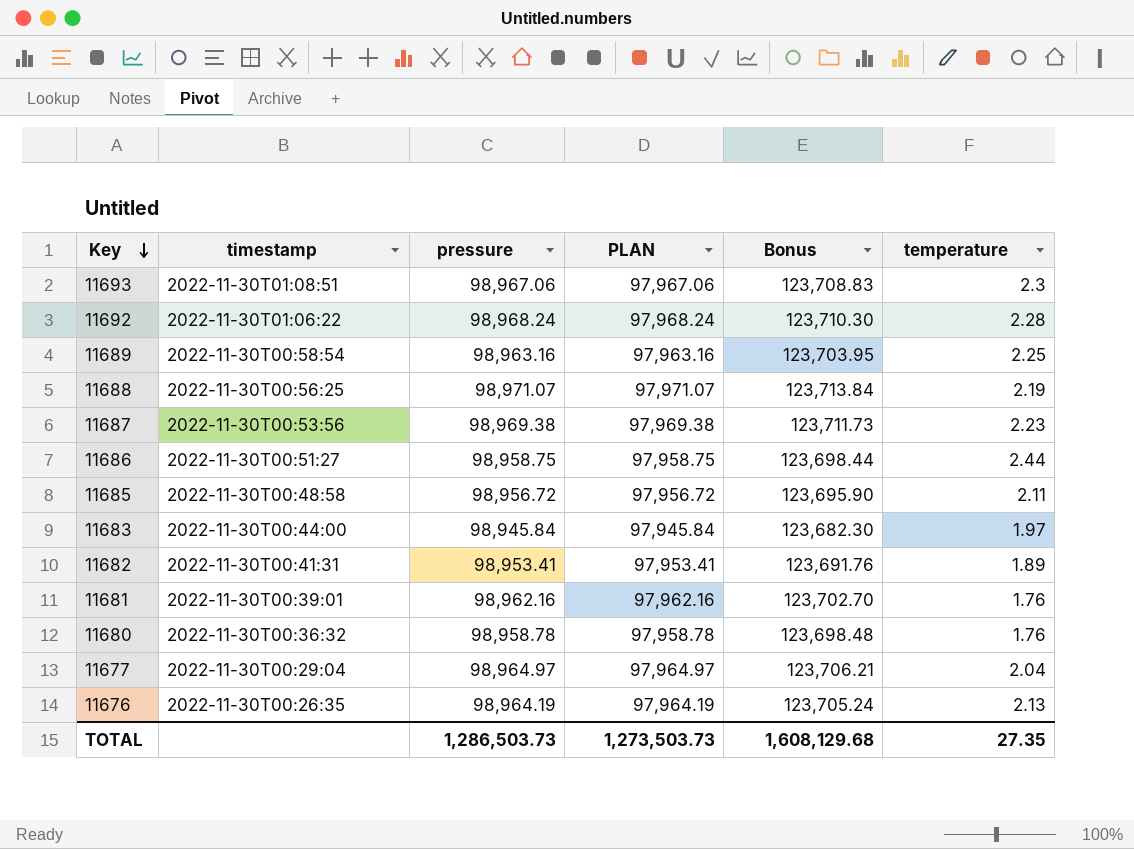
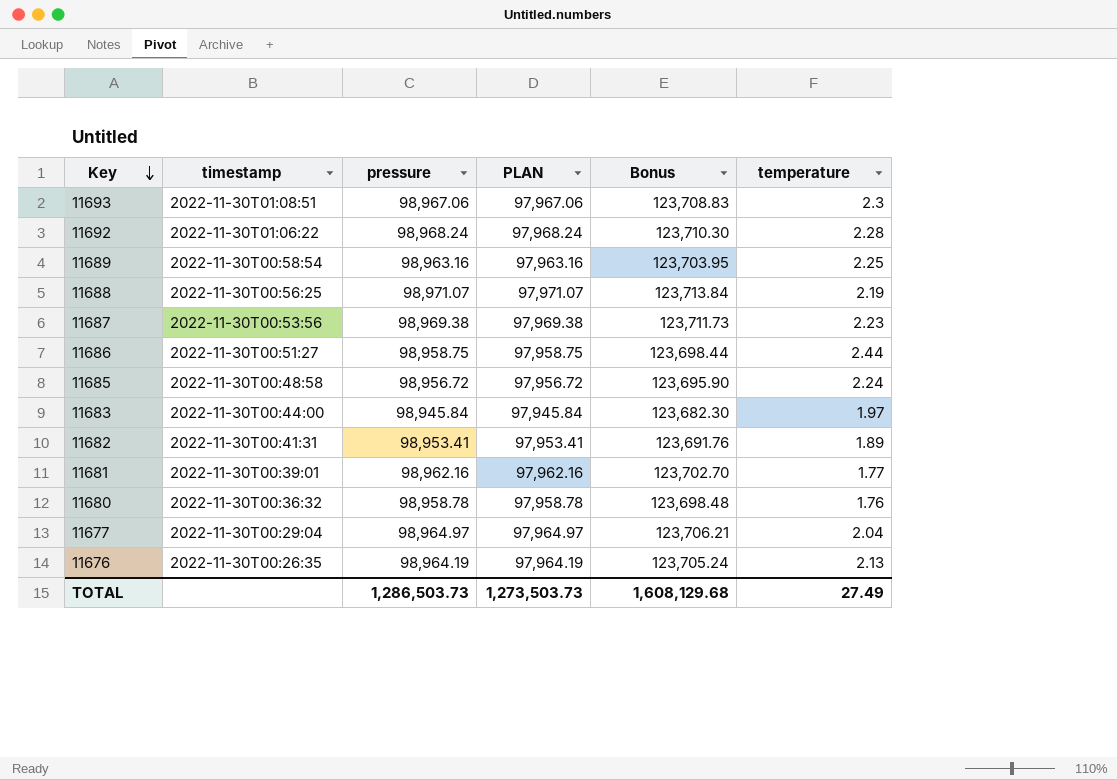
11685 | temperature: 2.11 -> 2.24
11681 | temperature: 1.76 -> 1.77
TOTAL | temperature: 27.35 -> 27.49

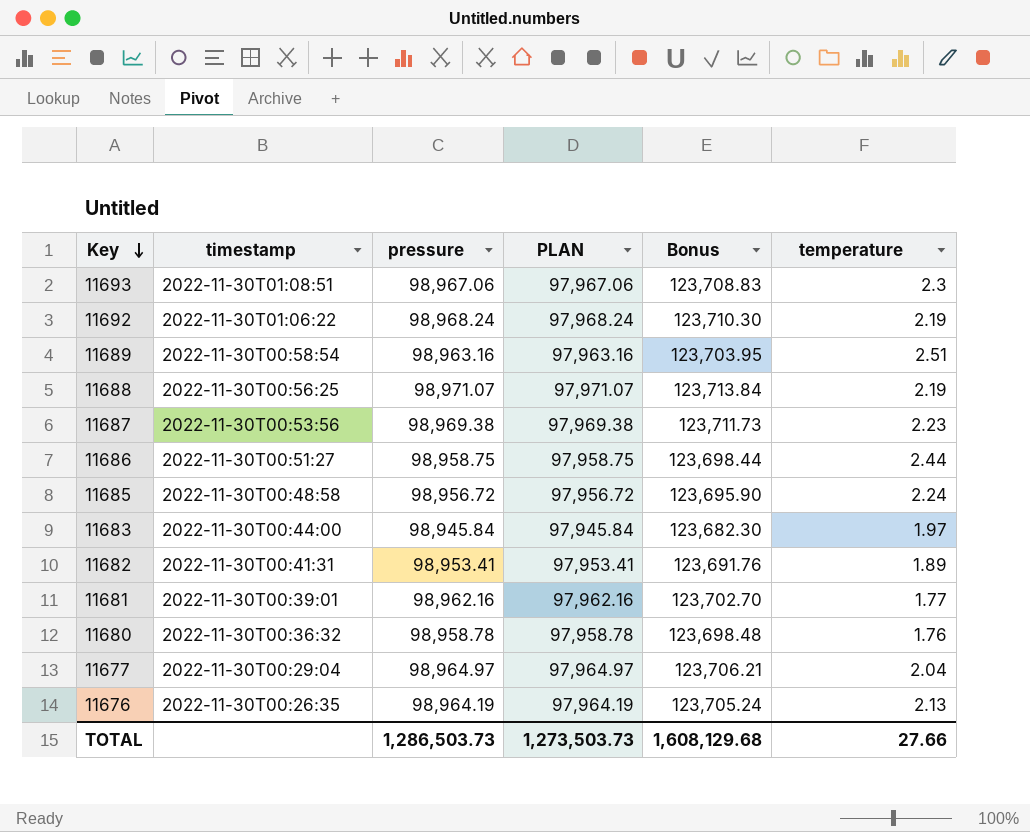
11692 | temperature: 2.28 -> 2.19
11689 | temperature: 2.25 -> 2.51
TOTAL | temperature: 27.49 -> 27.66

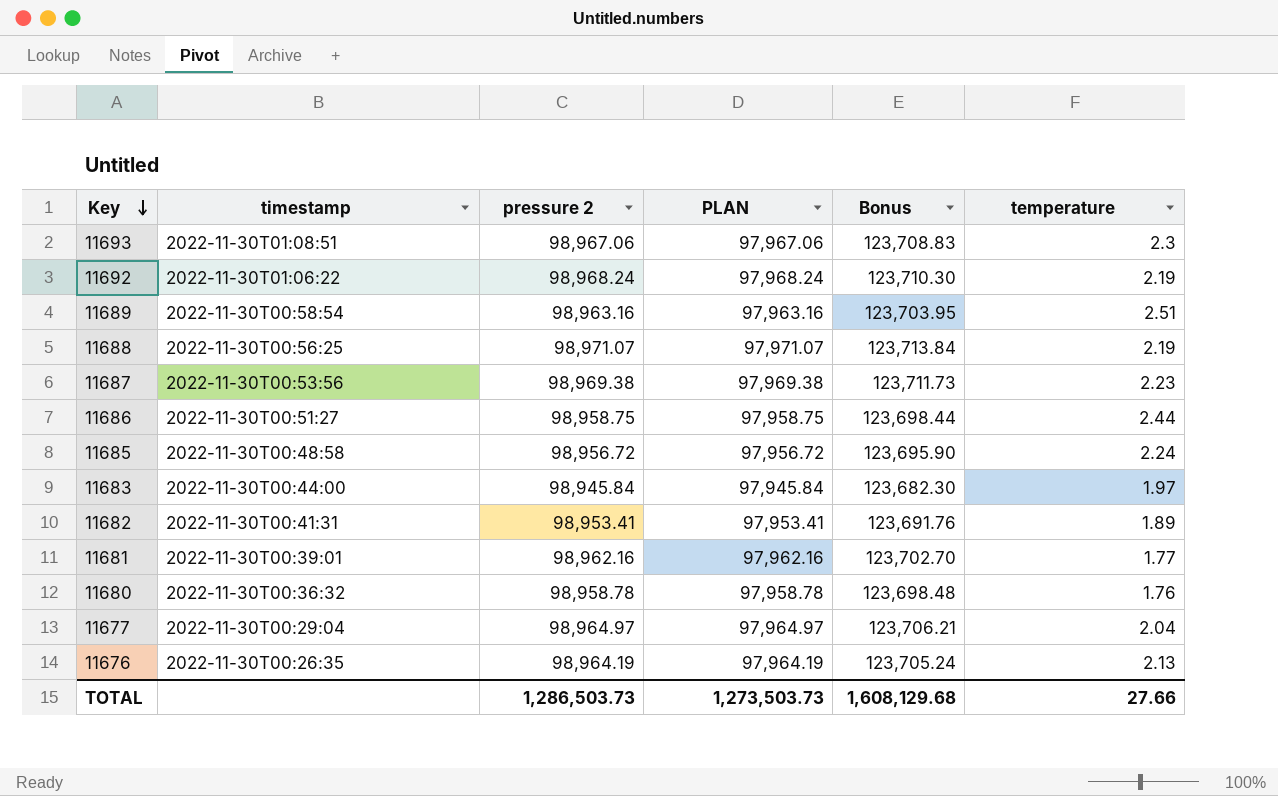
column name: pressure -> pressure 2

